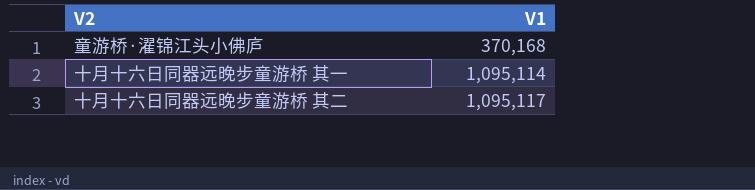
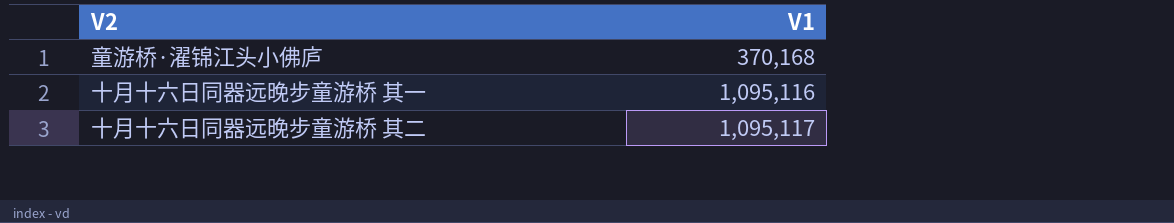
十月十六日同器远晚步童游桥 其一 | V1: 1,095,114 -> 1,095,116

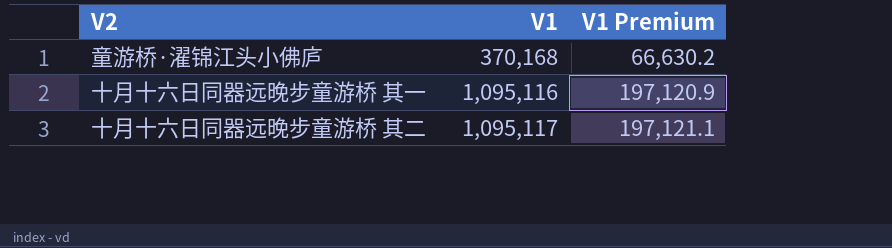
column V1 Premium | formula: none -> [V1] * 0.18

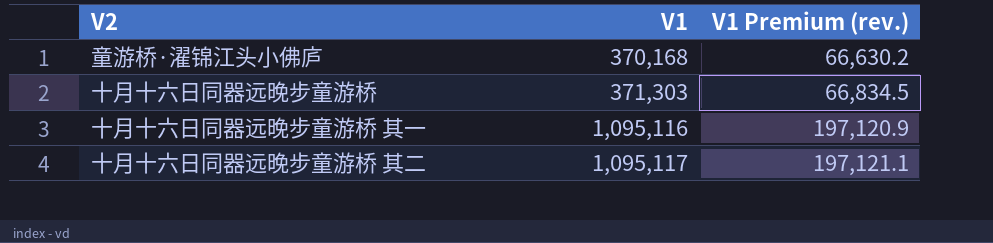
column name: V1 Premium -> V1 Premium (rev.)
row 十月十六日同器远晚步童游桥: none -> 371,303 | 66,834.5

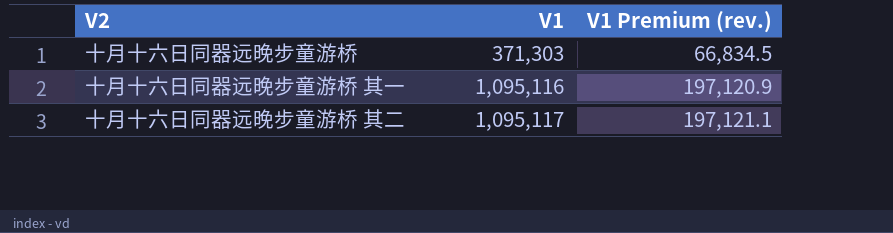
row 童游桥·濯锦江头小佛庐: 370,168 | 66,630.2 -> none

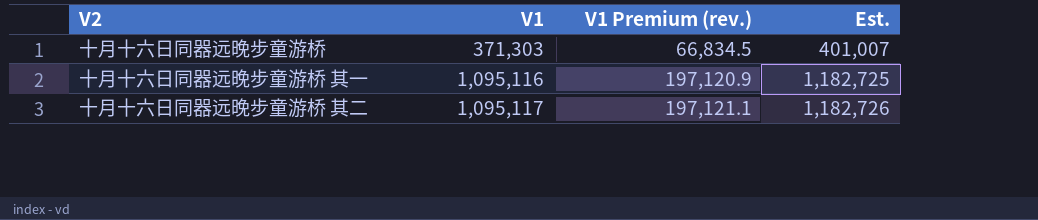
column Est. | formula: none -> [V1] * 1.08

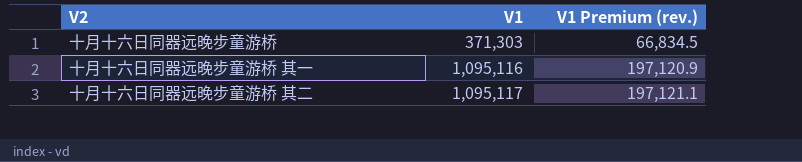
column Est. | formula: [V1] * 1.08 -> none

